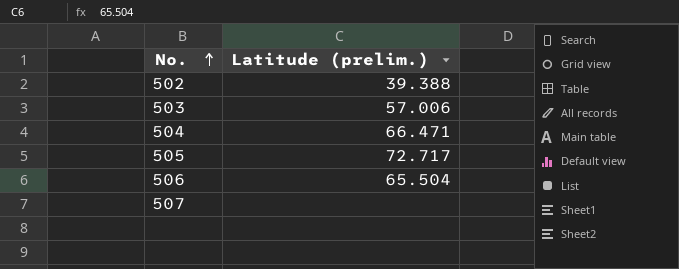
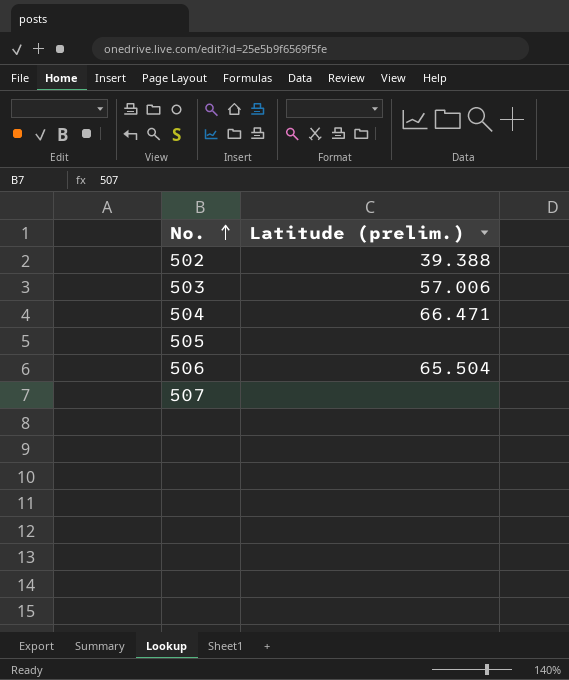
505 | Latitude (prelim.): 72.717 -> none

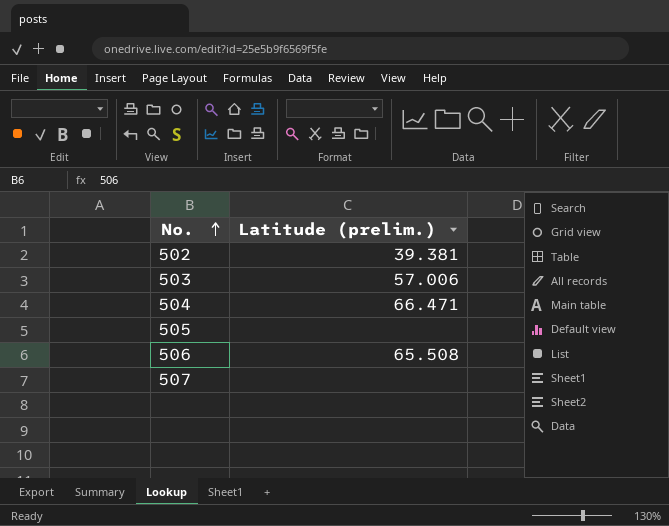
502 | Latitude (prelim.): 39.388 -> 39.381
506 | Latitude (prelim.): 65.504 -> 65.508

